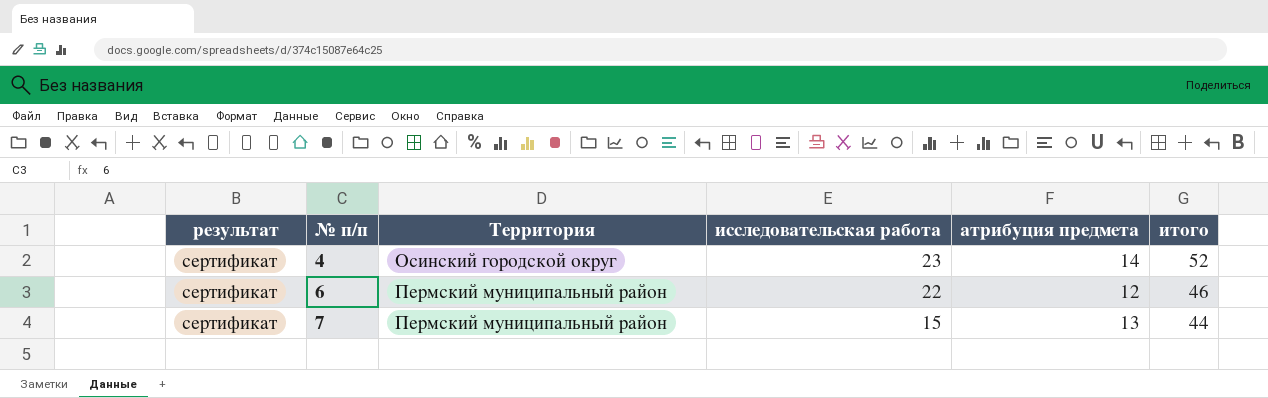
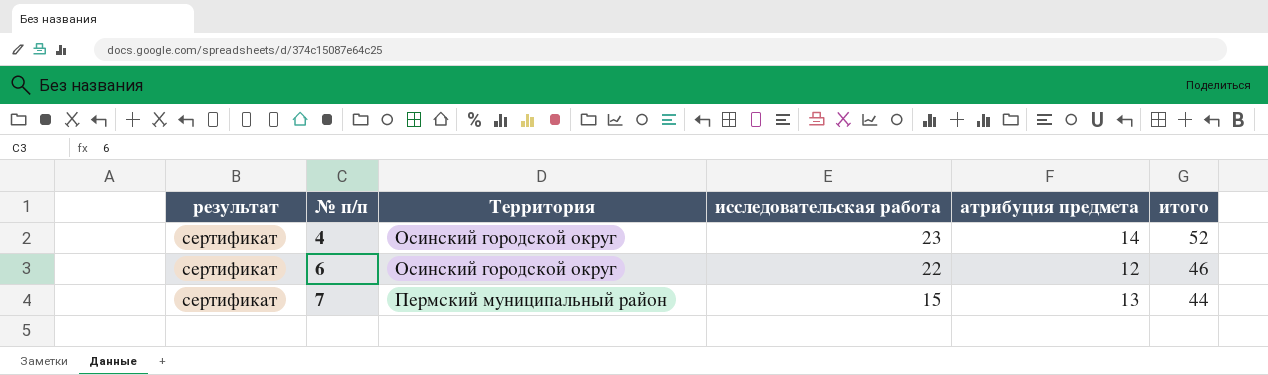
6 | Территория: Пермский муниципальный район -> Осинский городской округ

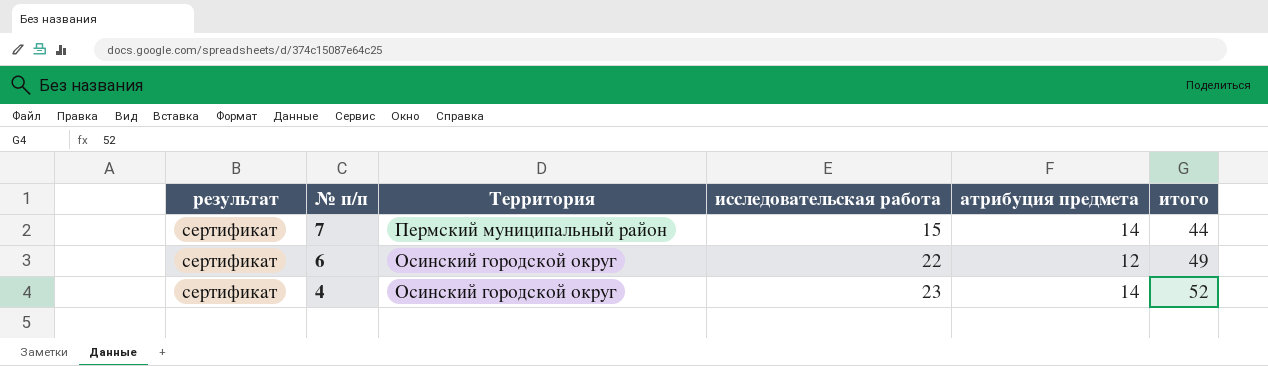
row order: № п/п ascending -> № п/п descending
7 | атрибуция предмета: 13 -> 14
6 | итого: 46 -> 49

